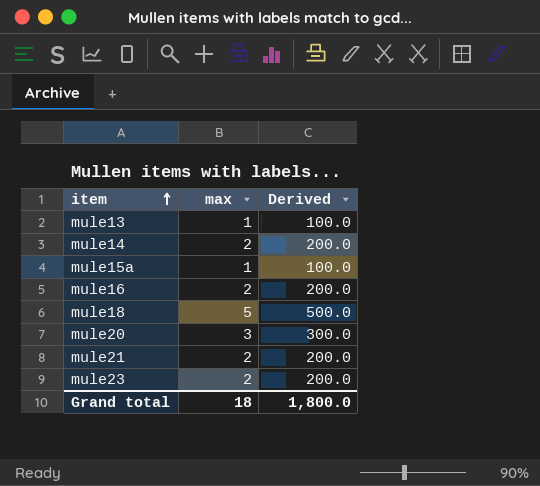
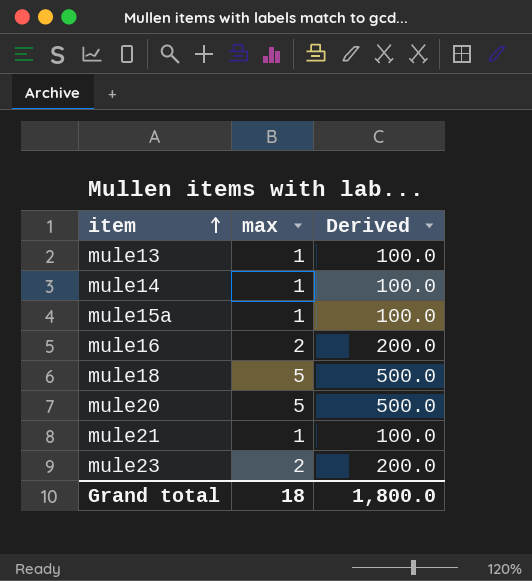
mule14 | max: 2 -> 1
mule14 | Derived: 200.0 -> 100.0
mule20 | max: 3 -> 5
mule20 | Derived: 300.0 -> 500.0
mule21 | max: 2 -> 1
mule21 | Derived: 200.0 -> 100.0

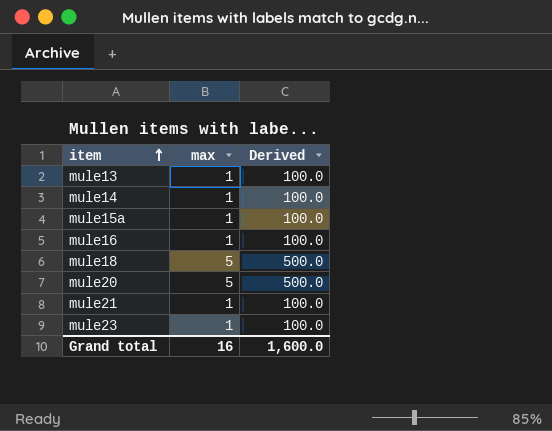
mule16 | max: 2 -> 1
mule16 | Derived: 200.0 -> 100.0
mule23 | max: 2 -> 1
mule23 | Derived: 200.0 -> 100.0
Grand total | max: 18 -> 16
Grand total | Derived: 1,800.0 -> 1,600.0

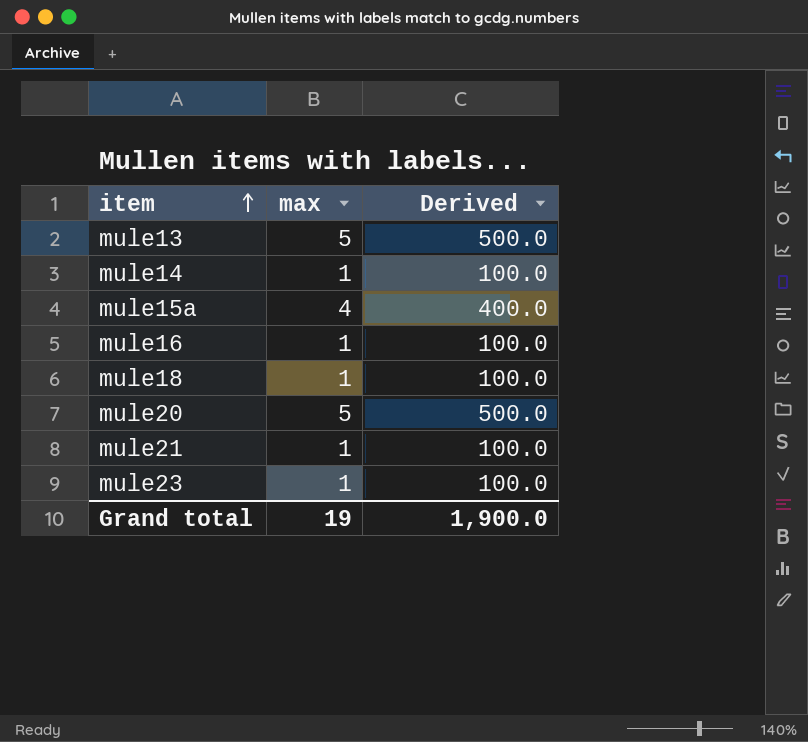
mule13 | max: 1 -> 5
mule13 | Derived: 100.0 -> 500.0
mule15a | max: 1 -> 4
mule15a | Derived: 100.0 -> 400.0
mule18 | max: 5 -> 1
mule18 | Derived: 500.0 -> 100.0
Grand total | max: 16 -> 19
Grand total | Derived: 1,600.0 -> 1,900.0

